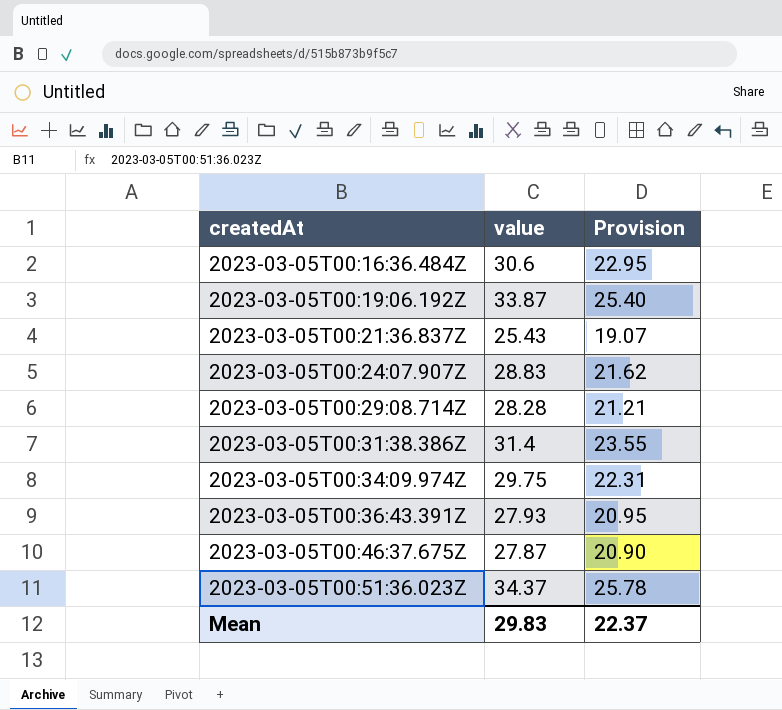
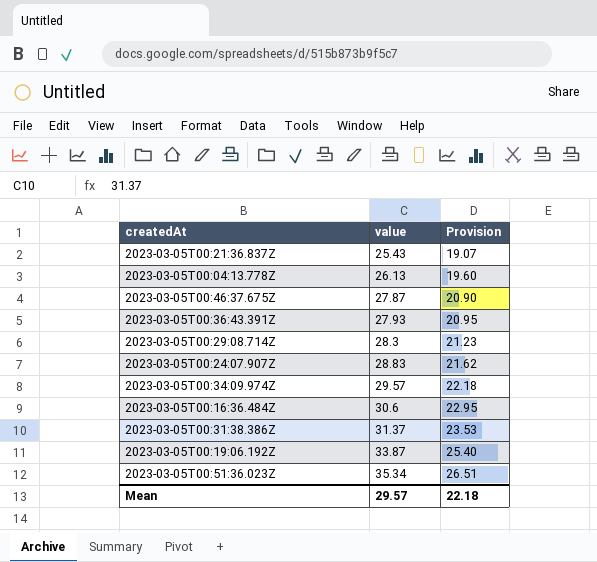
row order: createdAt ascending -> value ascending
row 2023-03-05T00:04:13.778Z: none -> 26.13 | 19.60
2023-03-05T00:29:08.714Z | value: 28.28 -> 28.3
2023-03-05T00:29:08.714Z | Provision: 21.21 -> 21.23
2023-03-05T00:34:09.974Z | value: 29.75 -> 29.57
2023-03-05T00:34:09.974Z | Provision: 22.31 -> 22.18
2023-03-05T00:31:38.386Z | value: 31.4 -> 31.37
2023-03-05T00:31:38.386Z | Provision: 23.55 -> 23.53
2023-03-05T00:51:36.023Z | value: 34.37 -> 35.34
2023-03-05T00:51:36.023Z | Provision: 25.78 -> 26.51
Mean | value: 29.83 -> 29.57
Mean | Provision: 22.37 -> 22.18

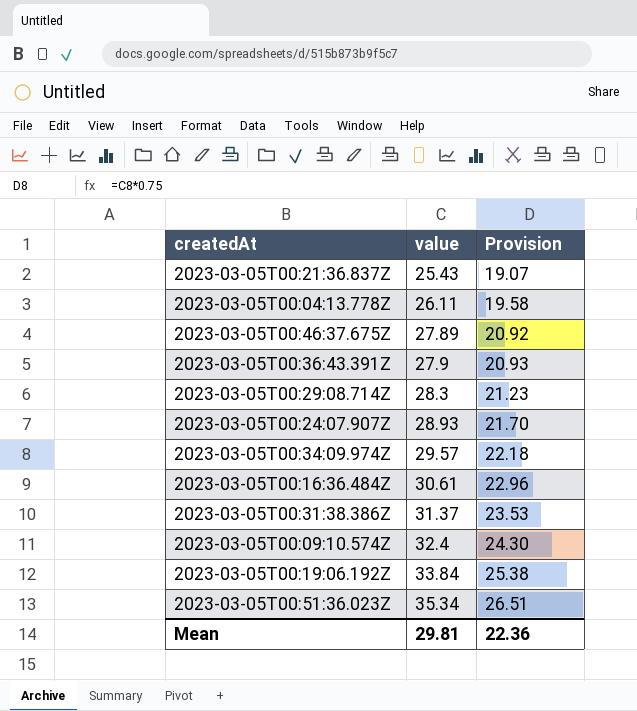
2023-03-05T00:04:13.778Z | value: 26.13 -> 26.11
2023-03-05T00:04:13.778Z | Provision: 19.60 -> 19.58
2023-03-05T00:46:37.675Z | value: 27.87 -> 27.89
2023-03-05T00:46:37.675Z | Provision: 20.90 -> 20.92
2023-03-05T00:36:43.391Z | value: 27.93 -> 27.9
2023-03-05T00:36:43.391Z | Provision: 20.95 -> 20.93
2023-03-05T00:24:07.907Z | value: 28.83 -> 28.93
2023-03-05T00:24:07.907Z | Provision: 21.62 -> 21.70
2023-03-05T00:16:36.484Z | value: 30.6 -> 30.61
2023-03-05T00:16:36.484Z | Provision: 22.95 -> 22.96
row 2023-03-05T00:09:10.574Z: none -> 32.4 | 24.30
2023-03-05T00:19:06.192Z | value: 33.87 -> 33.84
2023-03-05T00:19:06.192Z | Provision: 25.40 -> 25.38
Mean | value: 29.57 -> 29.81
Mean | Provision: 22.18 -> 22.36

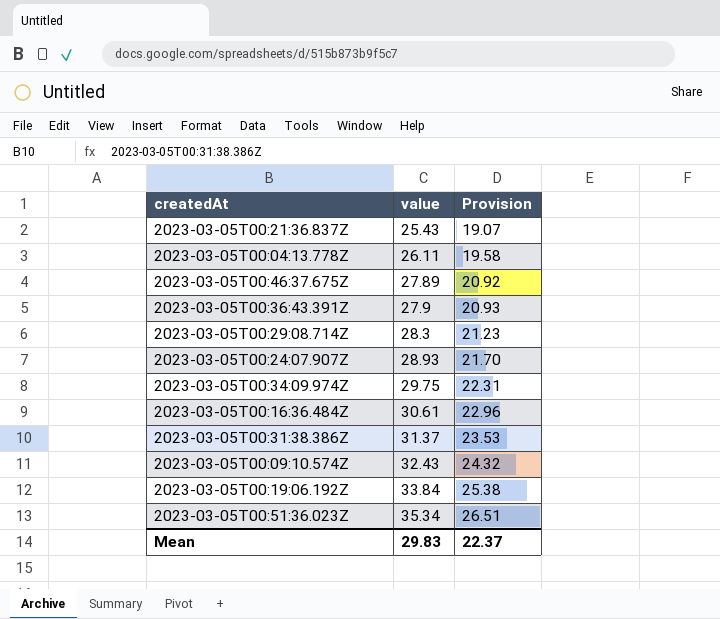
2023-03-05T00:34:09.974Z | value: 29.57 -> 29.75
2023-03-05T00:34:09.974Z | Provision: 22.18 -> 22.31
2023-03-05T00:09:10.574Z | value: 32.4 -> 32.43
2023-03-05T00:09:10.574Z | Provision: 24.30 -> 24.32
Mean | value: 29.81 -> 29.83
Mean | Provision: 22.36 -> 22.37

